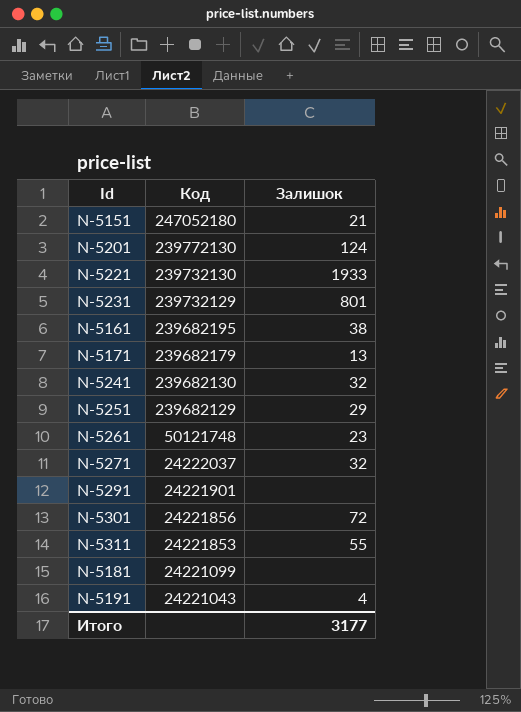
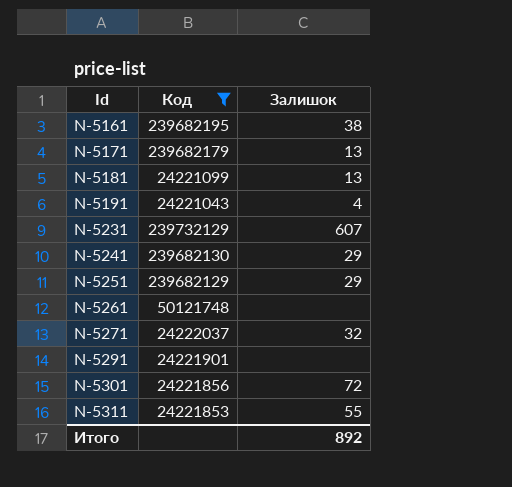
filter: none -> Код <= 239732129
row order: Код descending -> Id ascending
N-5181 | Залишок: none -> 13
N-5231 | Залишок: 801 -> 607
N-5241 | Залишок: 32 -> 29
N-5261 | Залишок: 23 -> none
Итого | Залишок: 3177 -> 892

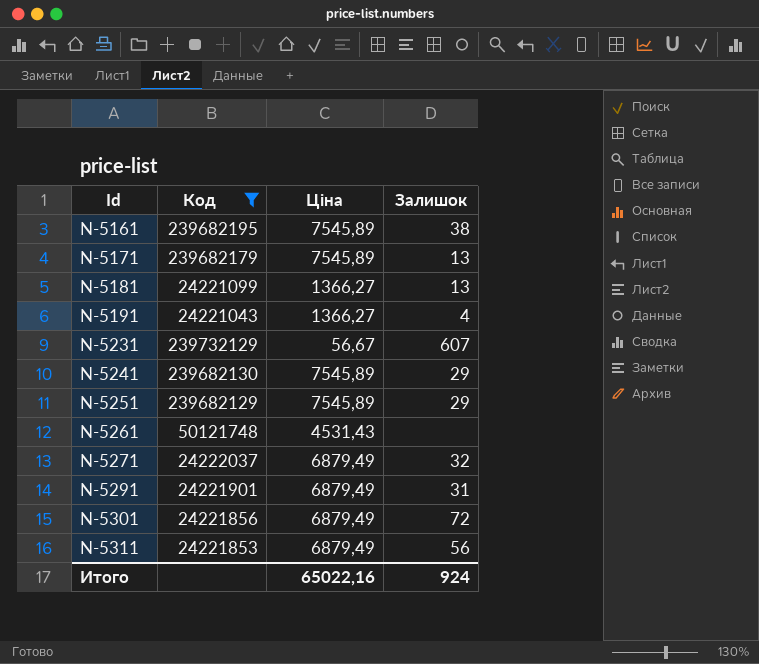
column Ціна | position: none -> 3
N-5291 | Залишок: none -> 31
N-5311 | Залишок: 55 -> 56
Итого | Залишок: 892 -> 924

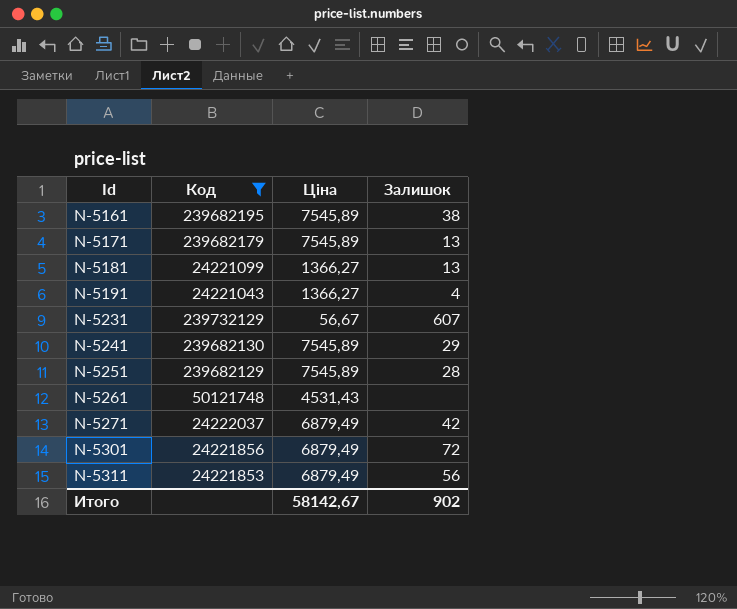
row N-5291: 24221901 | 6879,49 | 31 -> none
N-5251 | Залишок: 29 -> 28
N-5271 | Залишок: 32 -> 42
Итого | Ціна: 65022,16 -> 58142,67
Итого | Залишок: 924 -> 902

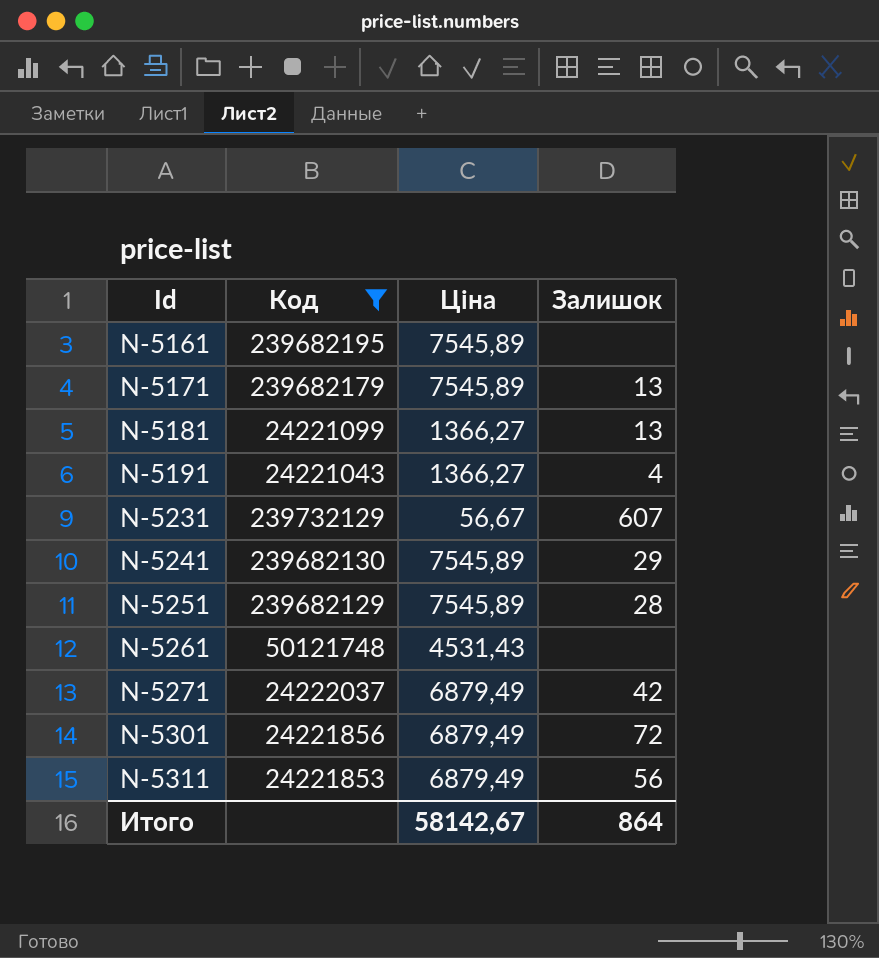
N-5161 | Залишок: 38 -> none
Итого | Залишок: 902 -> 864

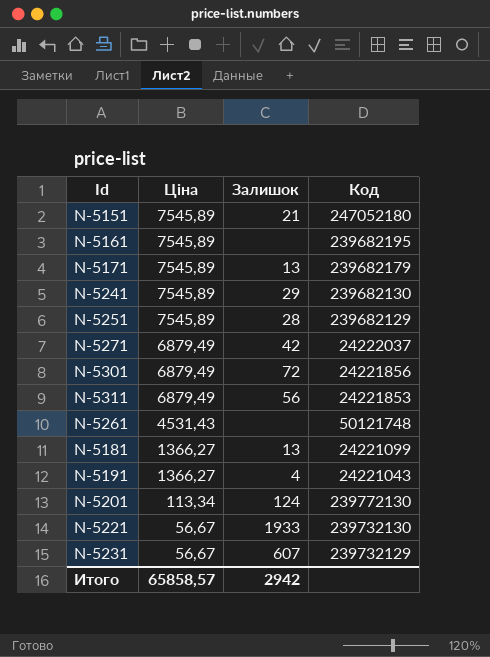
filter: Код <= 239732129 -> none
row order: Id ascending -> Ціна descending
column Код | position: 2 -> 4
Итого | Ціна: 58142,67 -> 65858,57
Итого | Залишок: 864 -> 2942

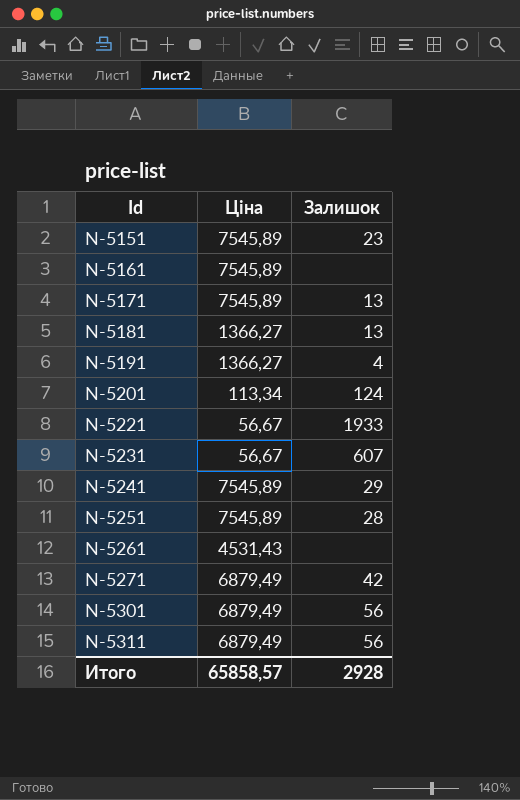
row order: Ціна descending -> Id ascending
column Код | position: 4 -> none
N-5151 | Залишок: 21 -> 23
N-5301 | Залишок: 72 -> 56
Итого | Залишок: 2942 -> 2928

